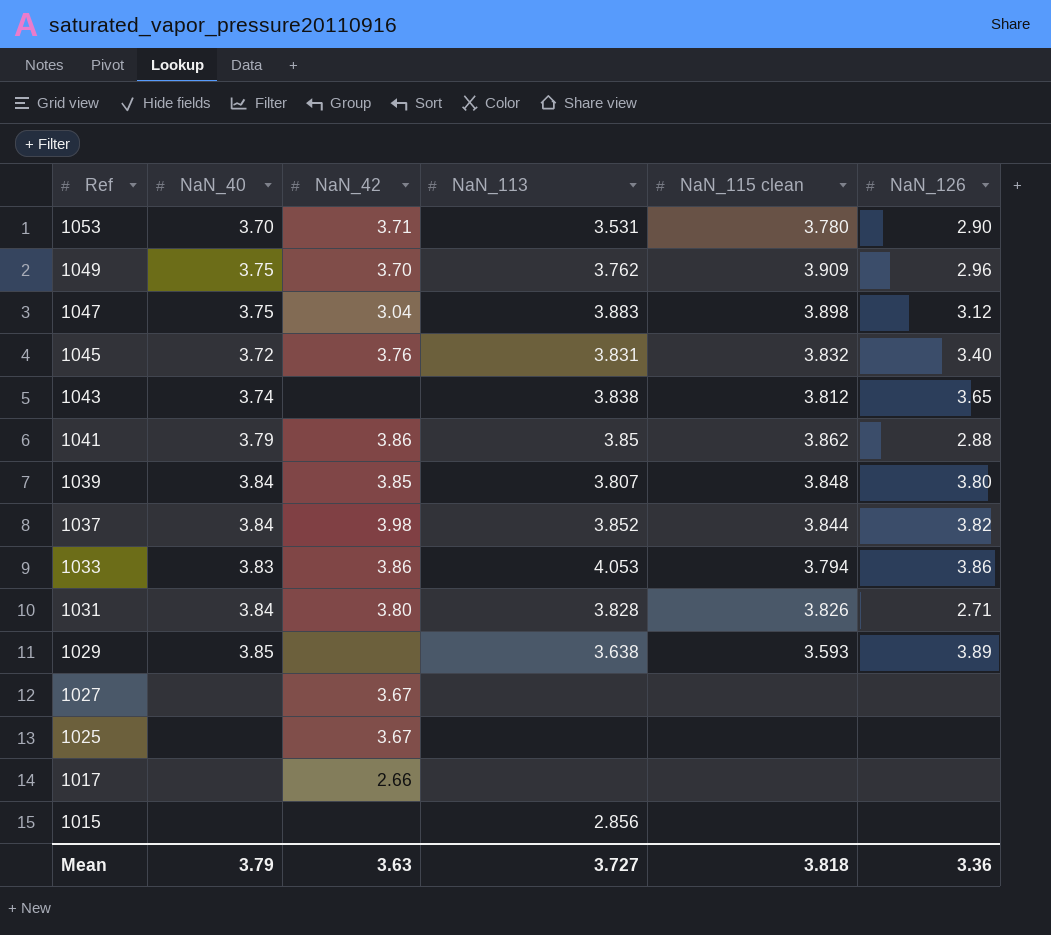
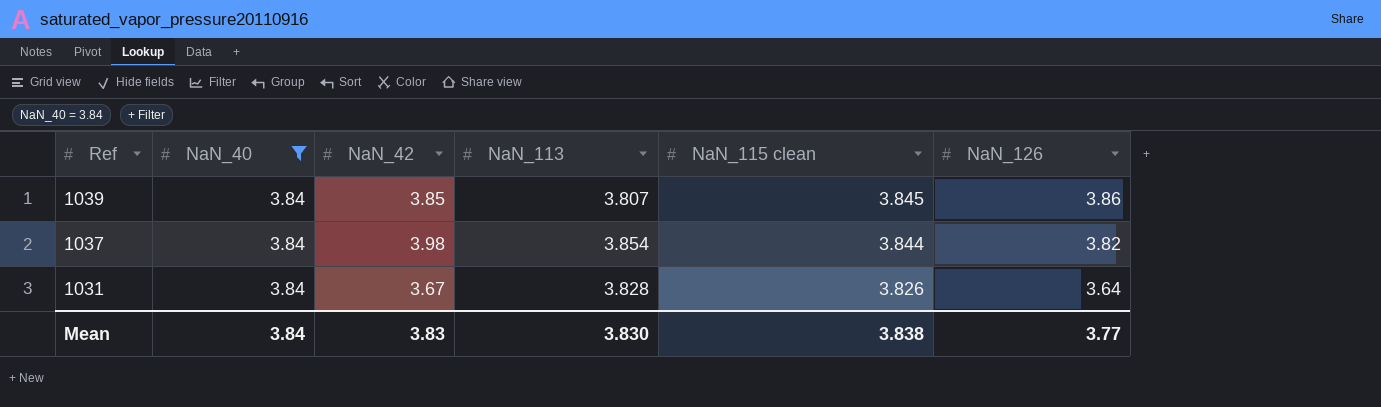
filter: none -> NaN_40 = 3.84
1039 | NaN_115 clean: 3.848 -> 3.845
1039 | NaN_126: 3.80 -> 3.86
1037 | NaN_113: 3.852 -> 3.854
1031 | NaN_42: 3.80 -> 3.67
1031 | NaN_126: 2.71 -> 3.64
Mean | NaN_40: 3.79 -> 3.84
Mean | NaN_42: 3.63 -> 3.83
Mean | NaN_113: 3.727 -> 3.830
Mean | NaN_115 clean: 3.818 -> 3.838
Mean | NaN_126: 3.36 -> 3.77

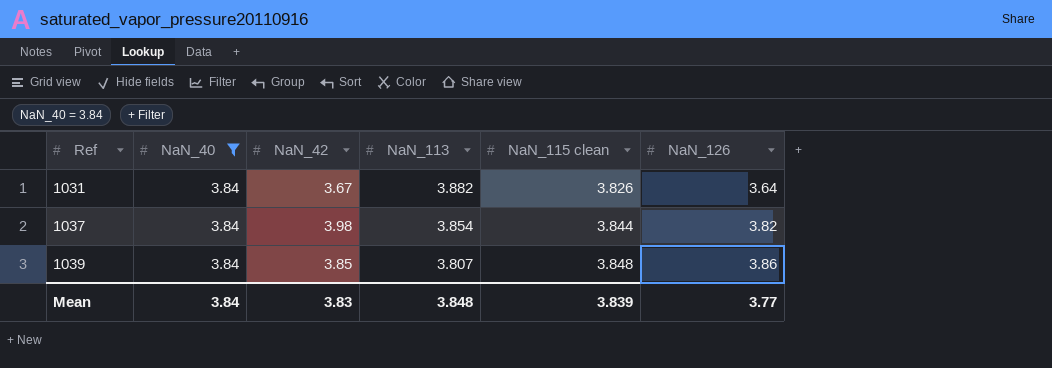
row order: Ref descending -> Ref ascending
1031 | NaN_113: 3.828 -> 3.882
1039 | NaN_115 clean: 3.845 -> 3.848
Mean | NaN_113: 3.830 -> 3.848
Mean | NaN_115 clean: 3.838 -> 3.839

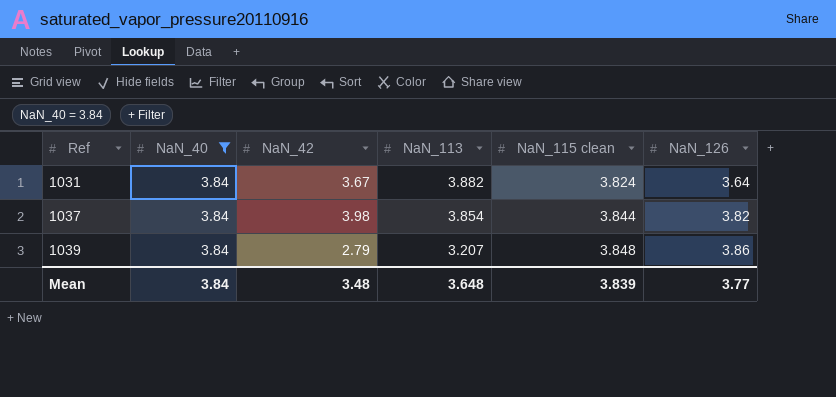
1031 | NaN_115 clean: 3.826 -> 3.824
1039 | NaN_42: 3.85 -> 2.79
1039 | NaN_113: 3.807 -> 3.207
Mean | NaN_42: 3.83 -> 3.48
Mean | NaN_113: 3.848 -> 3.648

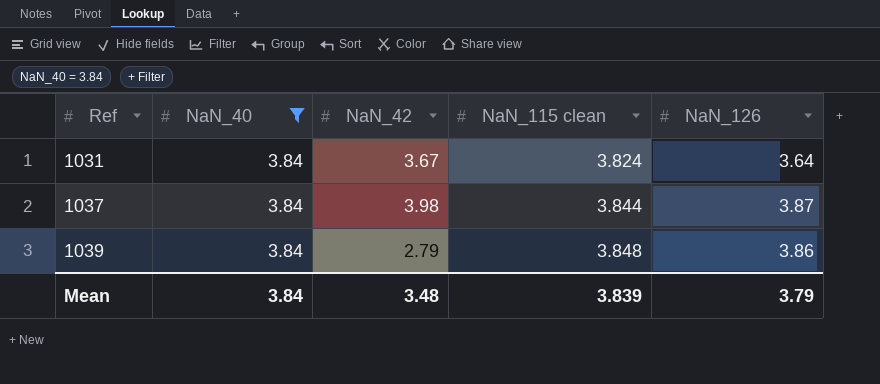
column NaN_113 | position: 4 -> none
1037 | NaN_126: 3.82 -> 3.87
Mean | NaN_126: 3.77 -> 3.79

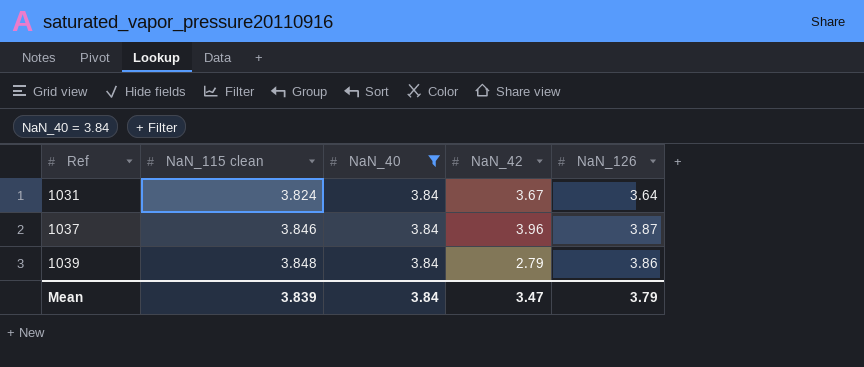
column NaN_115 clean | position: 4 -> 2
1037 | NaN_115 clean: 3.844 -> 3.846
1037 | NaN_42: 3.98 -> 3.96
Mean | NaN_42: 3.48 -> 3.47

